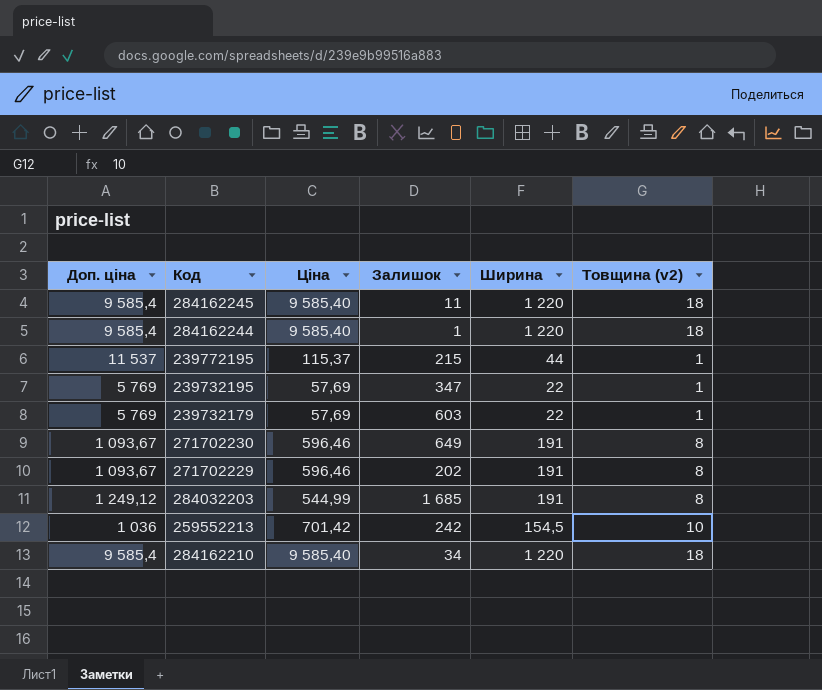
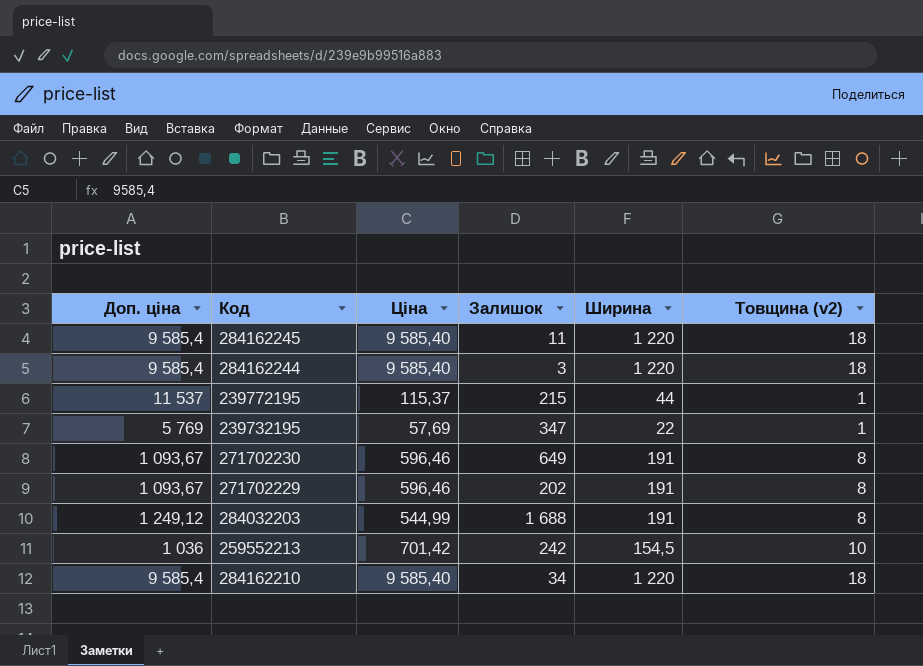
row 239732179: 5 769 | 57,69 | 603 | 22 | 1 -> none
284162244 | Залишок: 1 -> 3
284032203 | Залишок: 1 685 -> 1 688

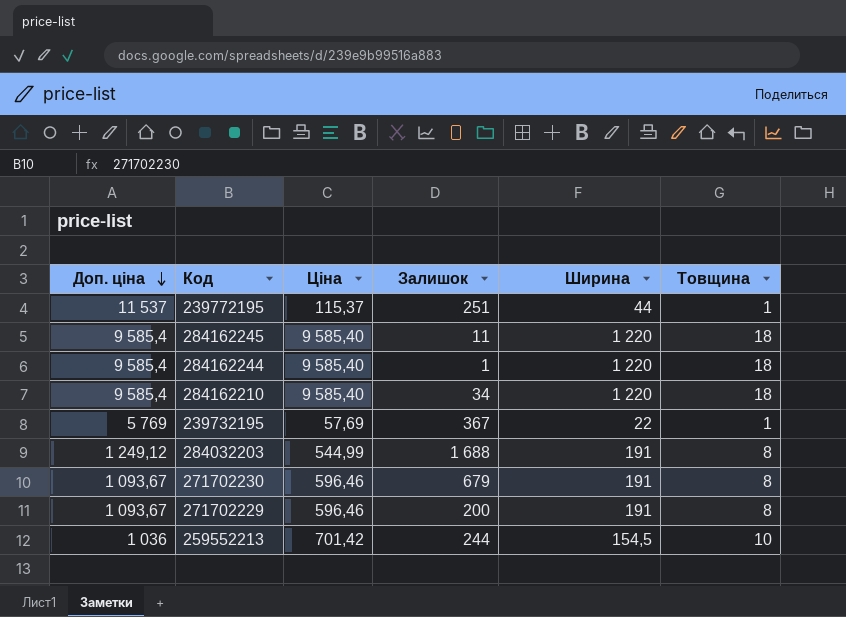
row order: none -> Доп. ціна descending
column name: Товщина (v2) -> Товщина
239772195 | Залишок: 215 -> 251
284162244 | Залишок: 3 -> 1
239732195 | Залишок: 347 -> 367
271702230 | Залишок: 649 -> 679
271702229 | Залишок: 202 -> 200
259552213 | Залишок: 242 -> 244

